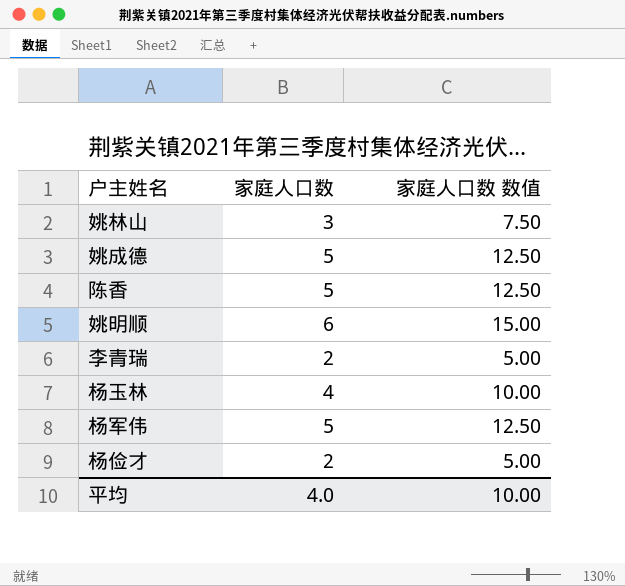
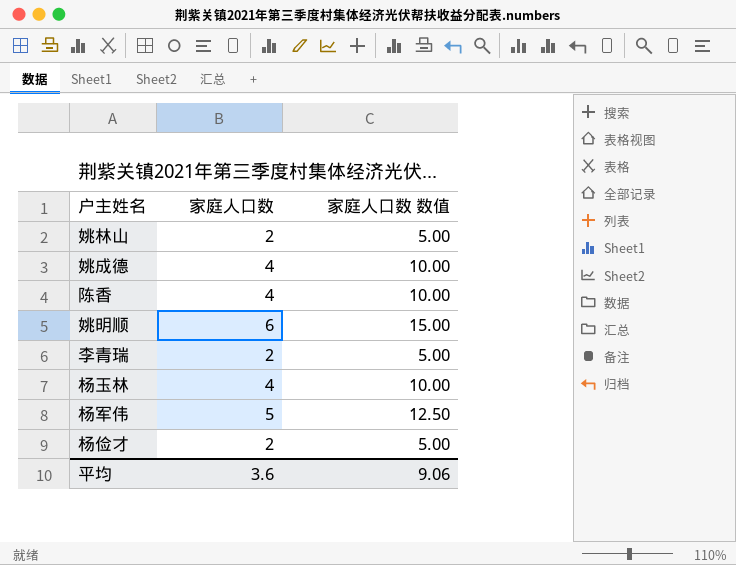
姚林山 | 家庭人口数: 3 -> 2
姚林山 | 家庭人口数 数值: 7.50 -> 5.00
姚成德 | 家庭人口数: 5 -> 4
姚成德 | 家庭人口数 数值: 12.50 -> 10.00
陈香 | 家庭人口数: 5 -> 4
陈香 | 家庭人口数 数值: 12.50 -> 10.00
平均 | 家庭人口数: 4.0 -> 3.6
平均 | 家庭人口数 数值: 10.00 -> 9.06

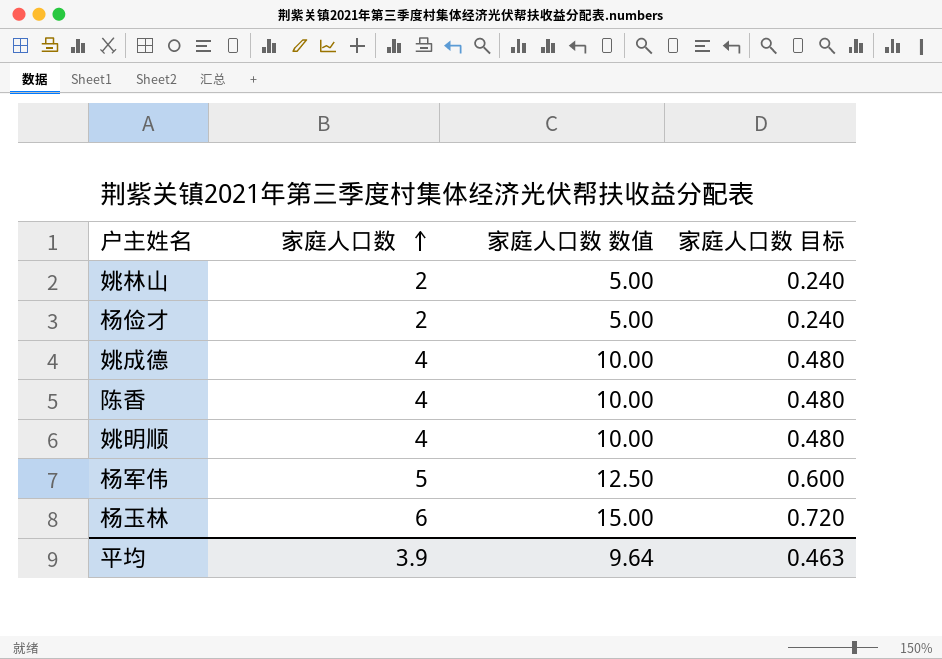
row order: none -> 家庭人口数 ascending
column 家庭人口数 目标 | formula: none -> [家庭人口数] * 0.12
row 李青瑞: 2 | 5.00 -> none
姚明顺 | 家庭人口数: 6 -> 4
姚明顺 | 家庭人口数 数值: 15.00 -> 10.00
杨玉林 | 家庭人口数: 4 -> 6
杨玉林 | 家庭人口数 数值: 10.00 -> 15.00
平均 | 家庭人口数: 3.6 -> 3.9
平均 | 家庭人口数 数值: 9.06 -> 9.64

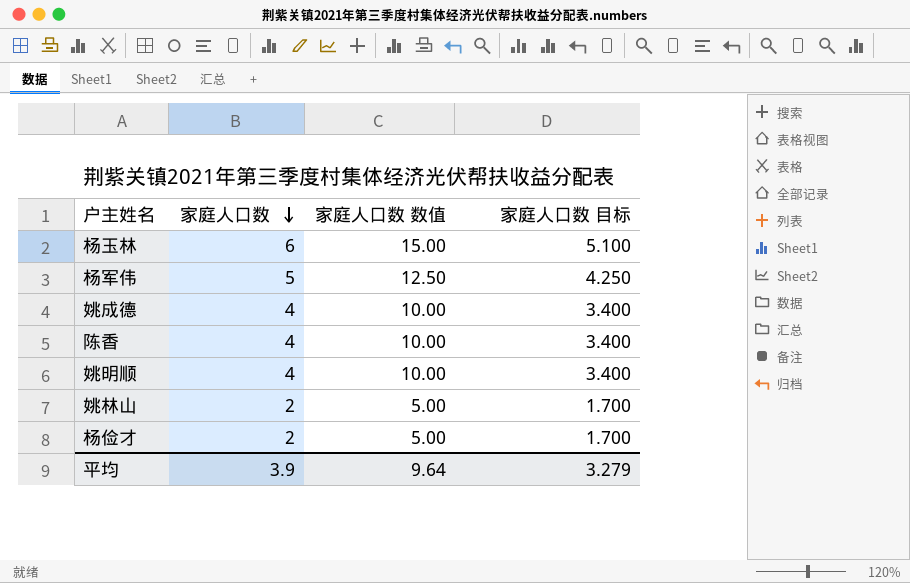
row order: 家庭人口数 ascending -> 家庭人口数 descending
column 家庭人口数 目标 | formula: [家庭人口数] * 0.12 -> [家庭人口数] * 0.85
平均 | 家庭人口数 目标: 0.463 -> 3.279

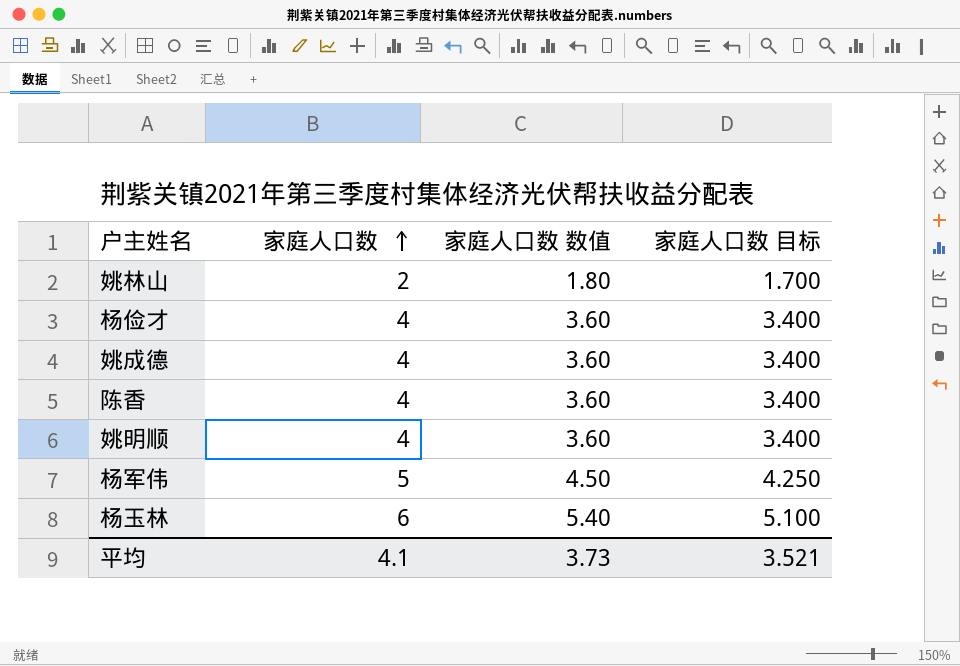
row order: 家庭人口数 descending -> 家庭人口数 ascending
column 家庭人口数 数值 | formula: [家庭人口数] * 2.5 -> [家庭人口数] * 0.9
杨俭才 | 家庭人口数: 2 -> 4
杨俭才 | 家庭人口数 目标: 1.700 -> 3.400
平均 | 家庭人口数: 3.9 -> 4.1
平均 | 家庭人口数 数值: 9.64 -> 3.73
平均 | 家庭人口数 目标: 3.279 -> 3.521

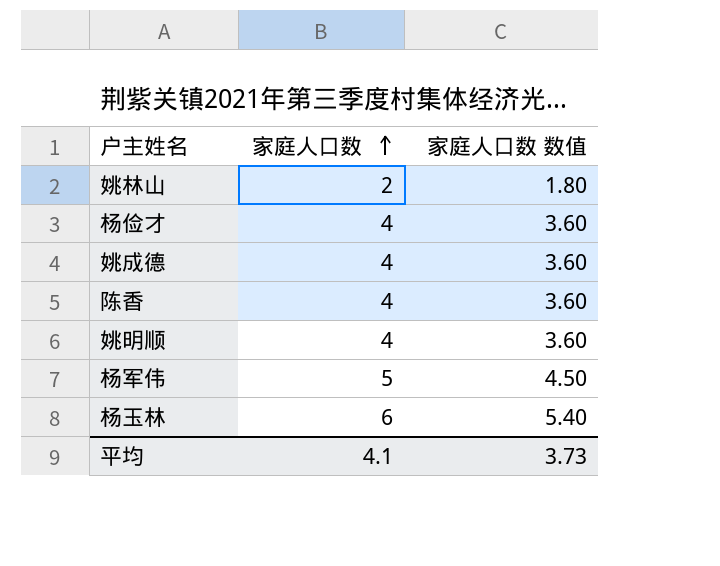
column 家庭人口数 目标 | formula: [家庭人口数] * 0.85 -> none

